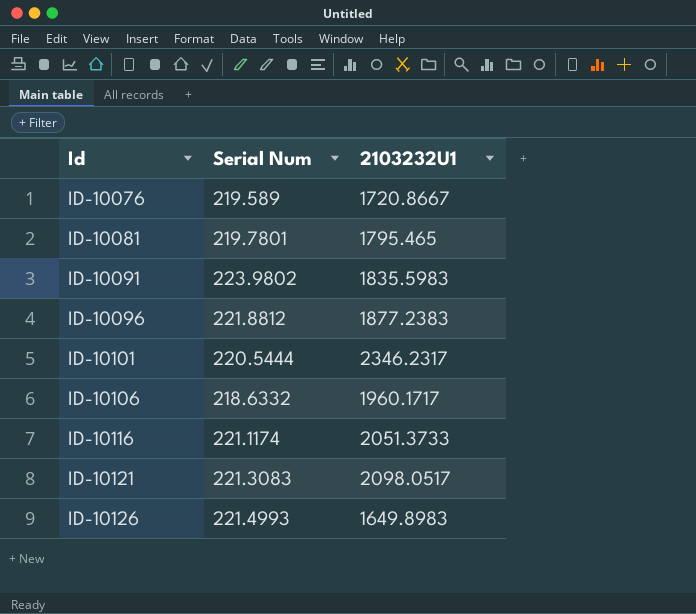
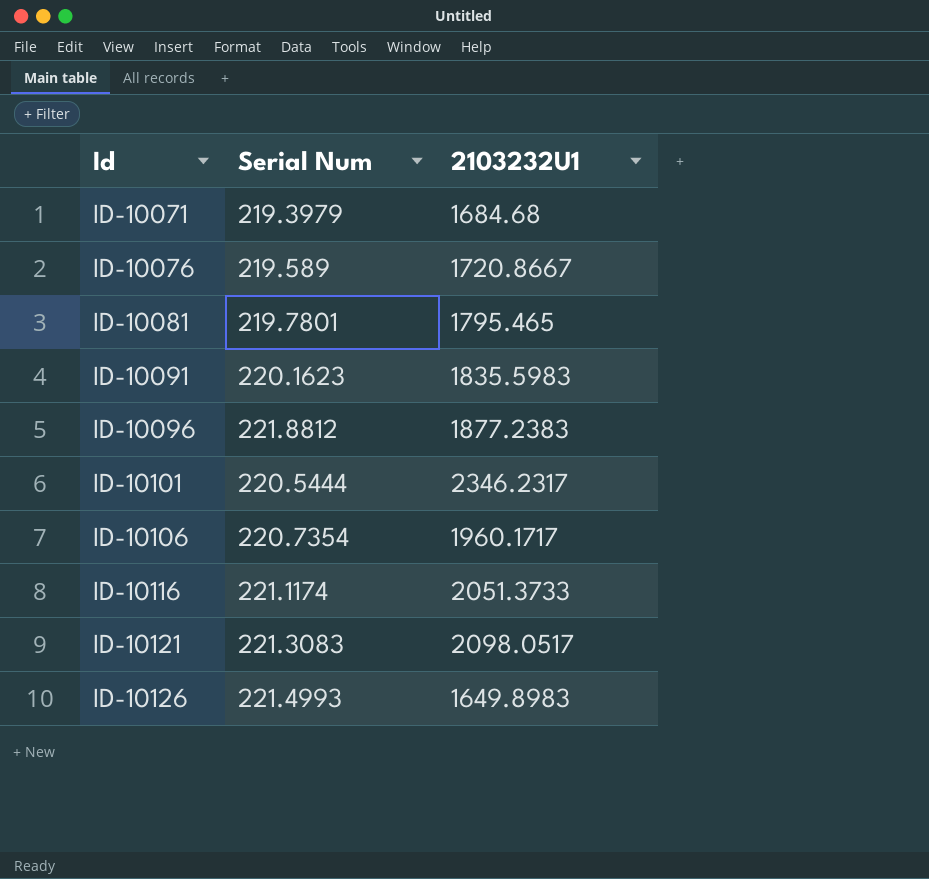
row ID-10071: none -> 219.3979 | 1684.68
ID-10091 | Serial Num: 223.9802 -> 220.1623
ID-10106 | Serial Num: 218.6332 -> 220.7354

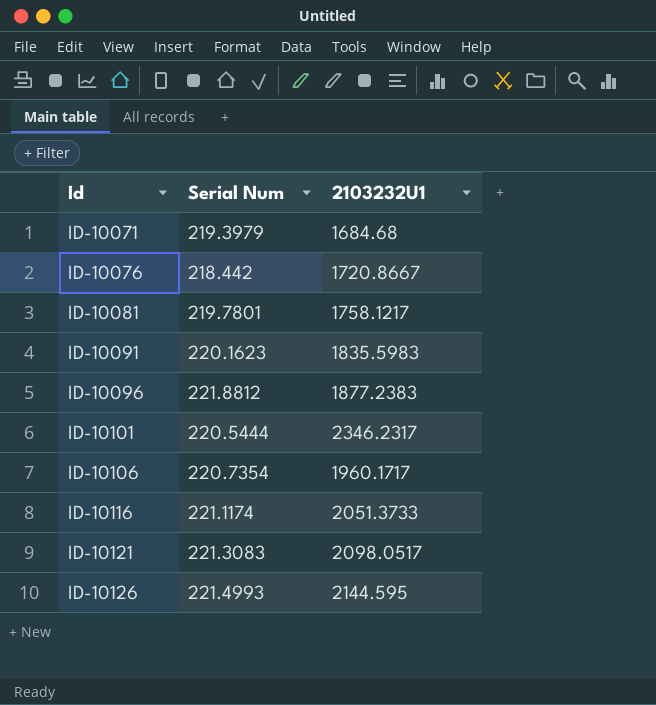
ID-10076 | Serial Num: 219.589 -> 218.442
ID-10081 | 2103232U1: 1795.465 -> 1758.1217
ID-10126 | 2103232U1: 1649.8983 -> 2144.595

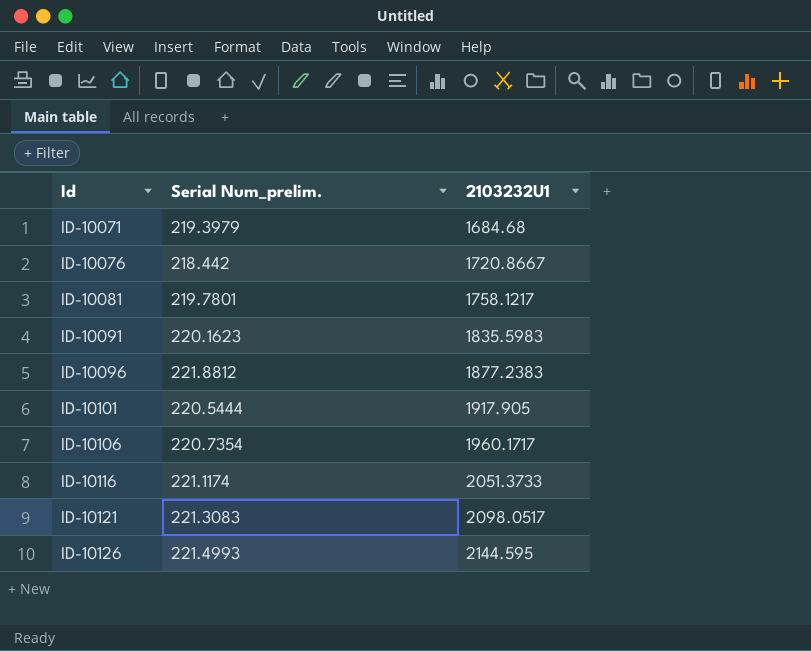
column name: Serial Num -> Serial Num_prelim.
ID-10101 | 2103232U1: 2346.2317 -> 1917.905

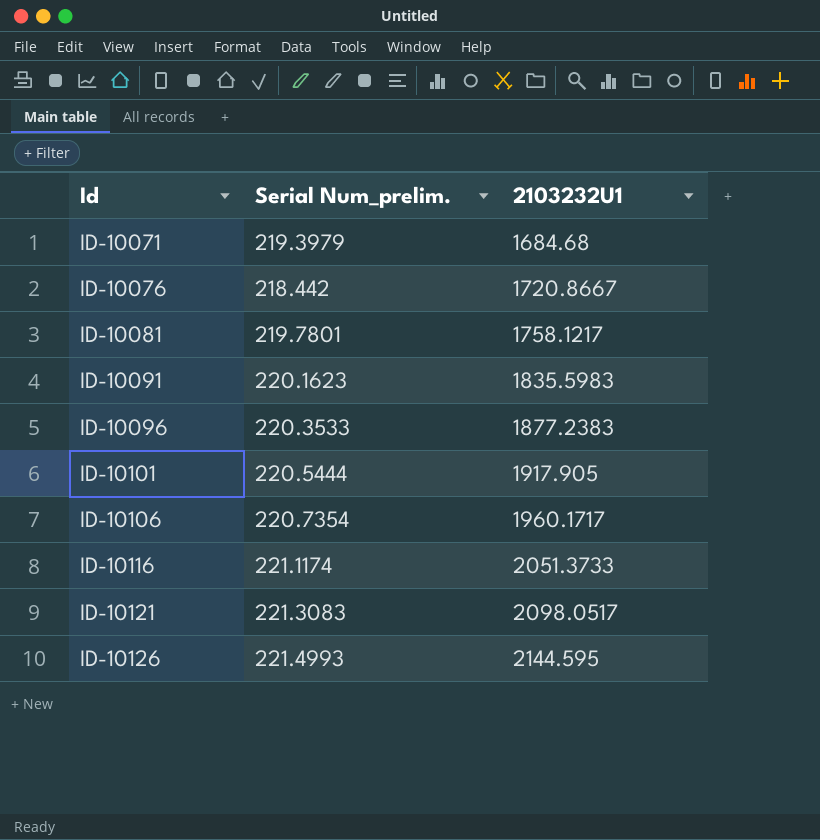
ID-10096 | Serial Num_prelim.: 221.8812 -> 220.3533

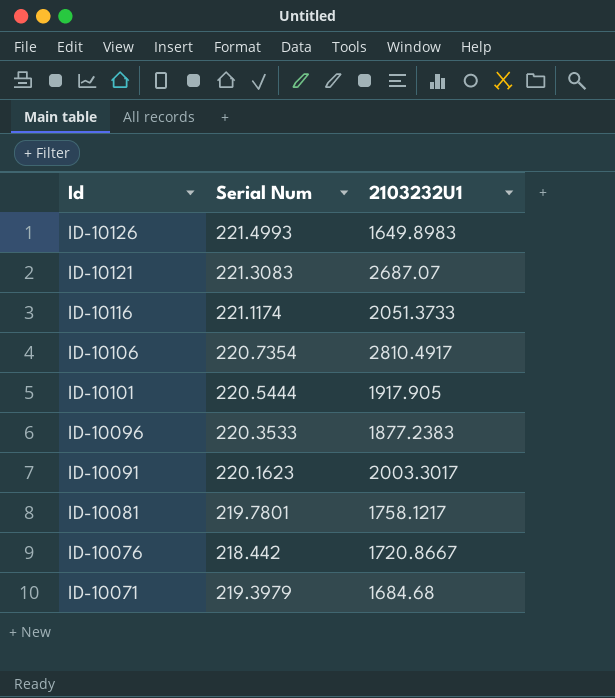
row order: Id ascending -> Id descending
column name: Serial Num_prelim. -> Serial Num
ID-10126 | 2103232U1: 2144.595 -> 1649.8983
ID-10121 | 2103232U1: 2098.0517 -> 2687.07
ID-10106 | 2103232U1: 1960.1717 -> 2810.4917
ID-10091 | 2103232U1: 1835.5983 -> 2003.3017

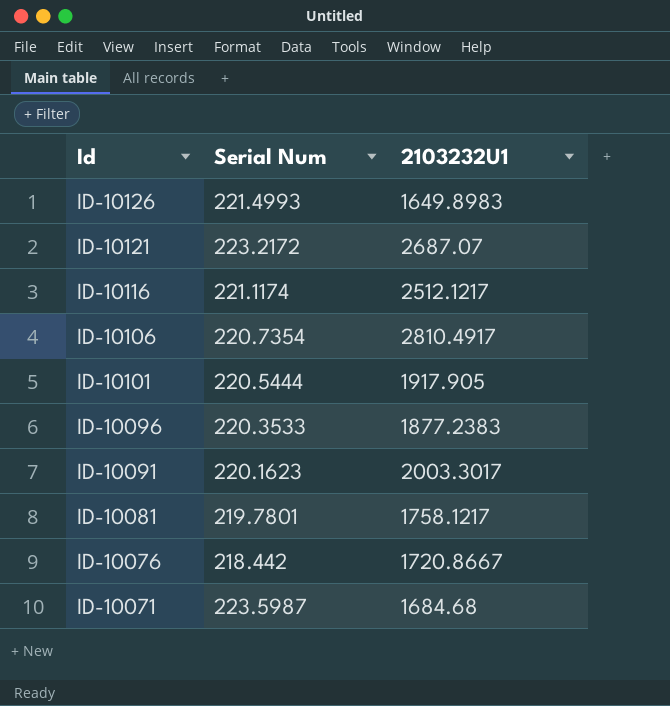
ID-10121 | Serial Num: 221.3083 -> 223.2172
ID-10116 | 2103232U1: 2051.3733 -> 2512.1217
ID-10071 | Serial Num: 219.3979 -> 223.5987

